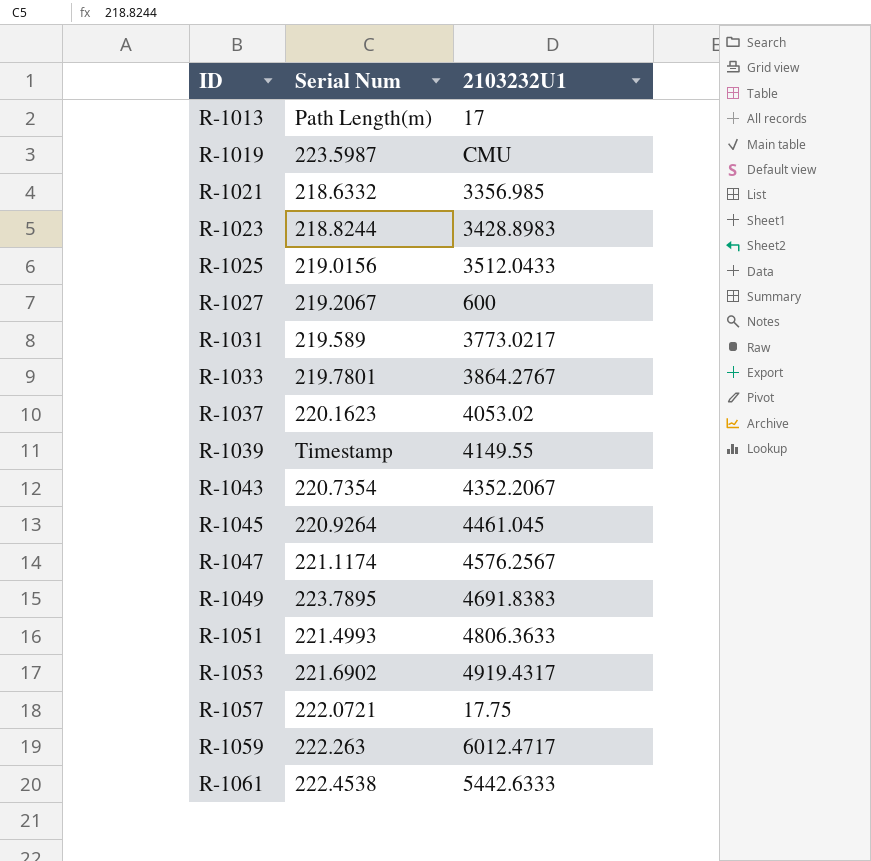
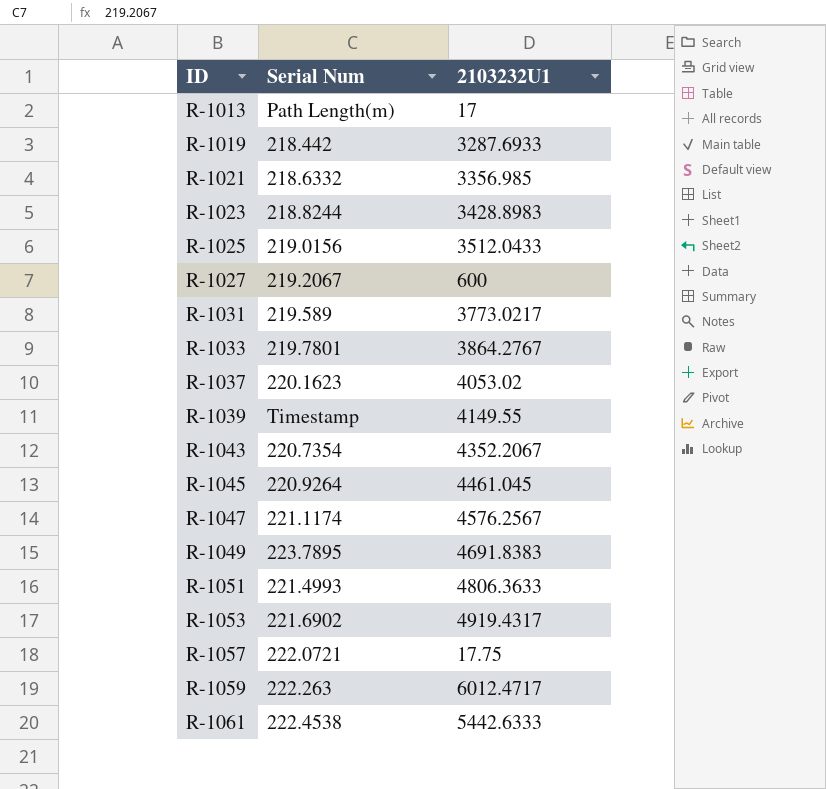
R-1019 | Serial Num: 223.5987 -> 218.442
R-1019 | 2103232U1: CMU -> 3287.6933

